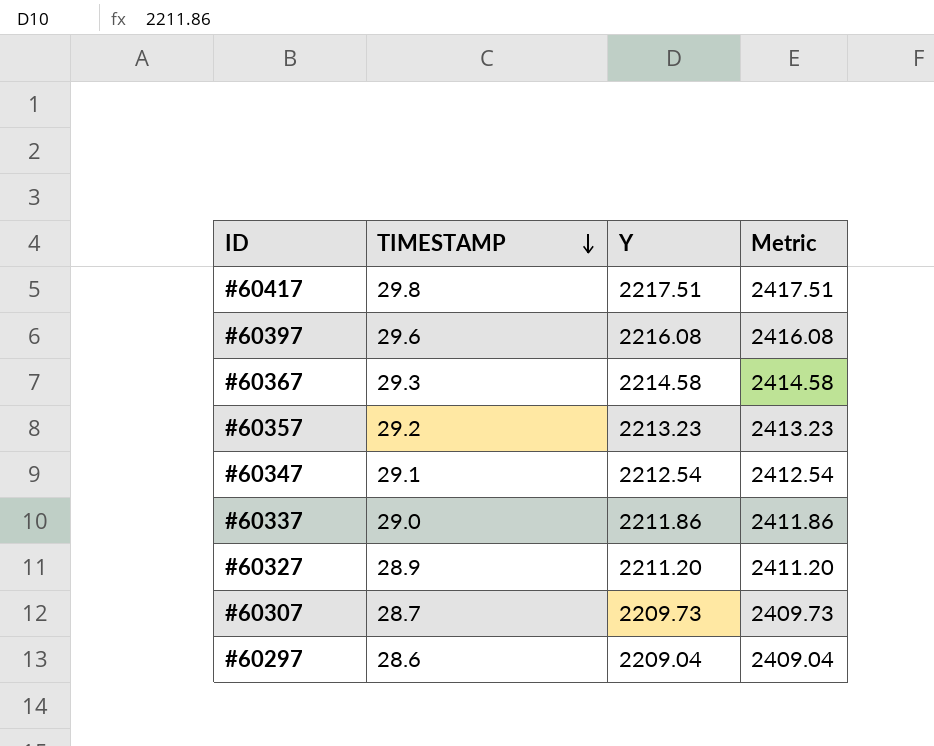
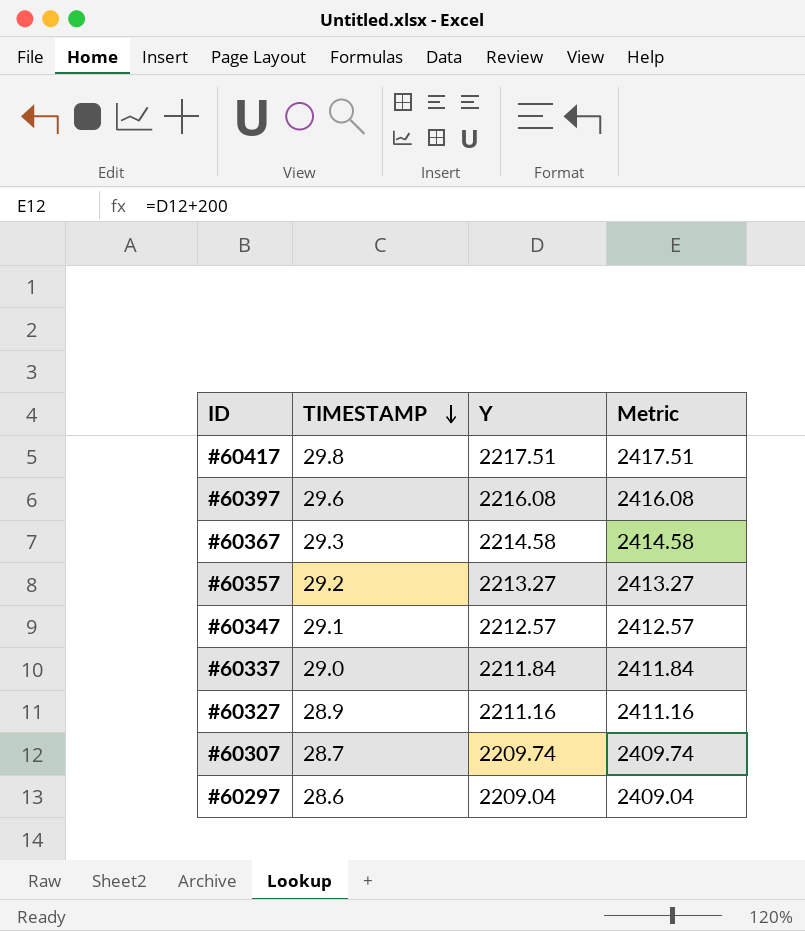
#60357 | Y: 2213.23 -> 2213.27
#60357 | Metric: 2413.23 -> 2413.27
#60347 | Y: 2212.54 -> 2212.57
#60347 | Metric: 2412.54 -> 2412.57
#60337 | Y: 2211.86 -> 2211.84
#60337 | Metric: 2411.86 -> 2411.84
#60327 | Y: 2211.20 -> 2211.16
#60327 | Metric: 2411.20 -> 2411.16
#60307 | Y: 2209.73 -> 2209.74
#60307 | Metric: 2409.73 -> 2409.74

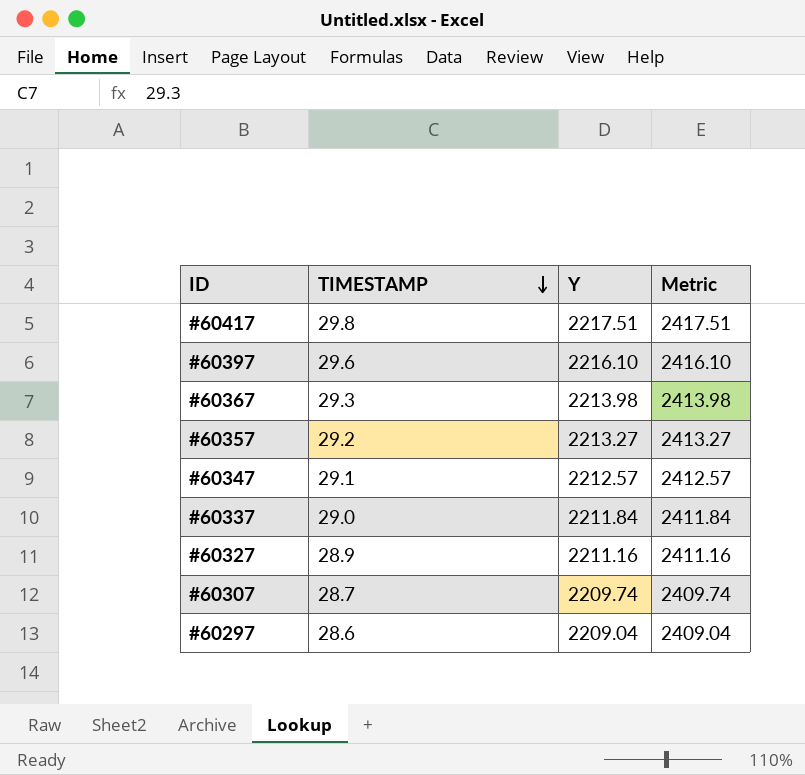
#60397 | Y: 2216.08 -> 2216.10
#60397 | Metric: 2416.08 -> 2416.10
#60367 | Y: 2214.58 -> 2213.98
#60367 | Metric: 2414.58 -> 2413.98

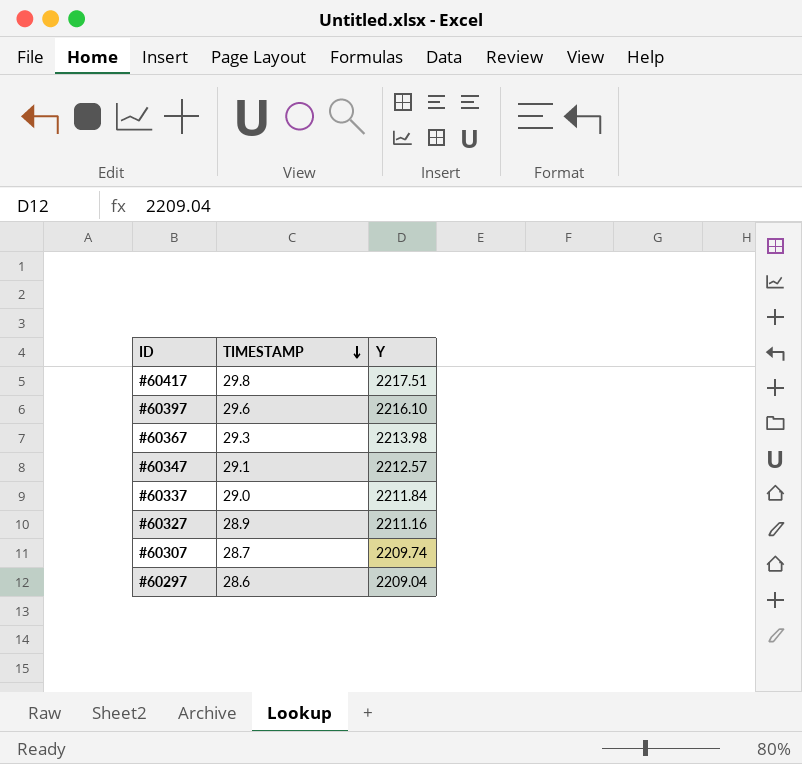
column Metric | formula: [Y] + 200 -> none
row #60357: 29.2 | 2213.27 | 2413.27 -> none

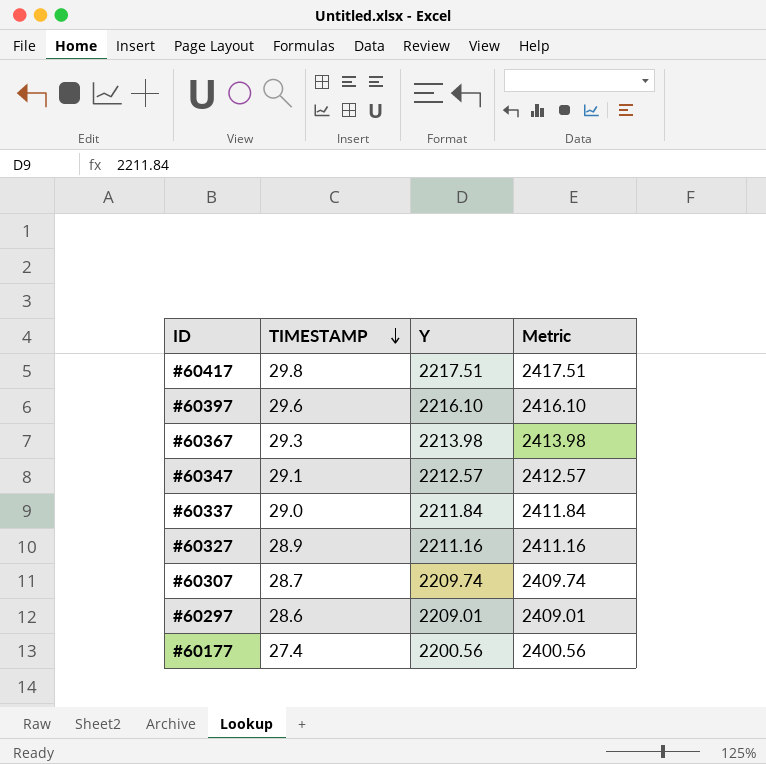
column Metric | formula: none -> [Y] + 200
#60297 | Y: 2209.04 -> 2209.01
row #60177: none -> 27.4 | 2200.56 | 2400.56

